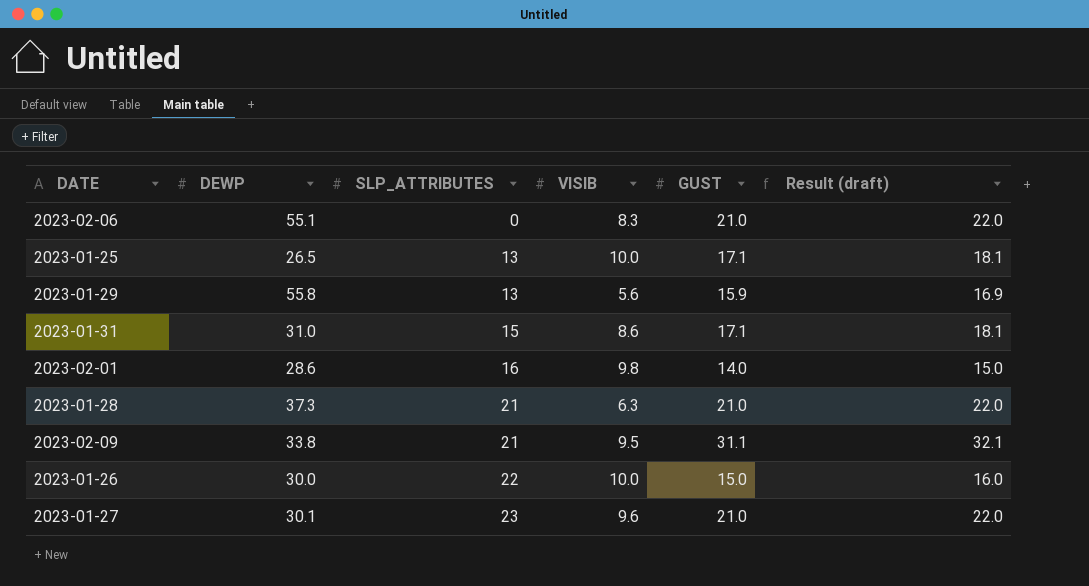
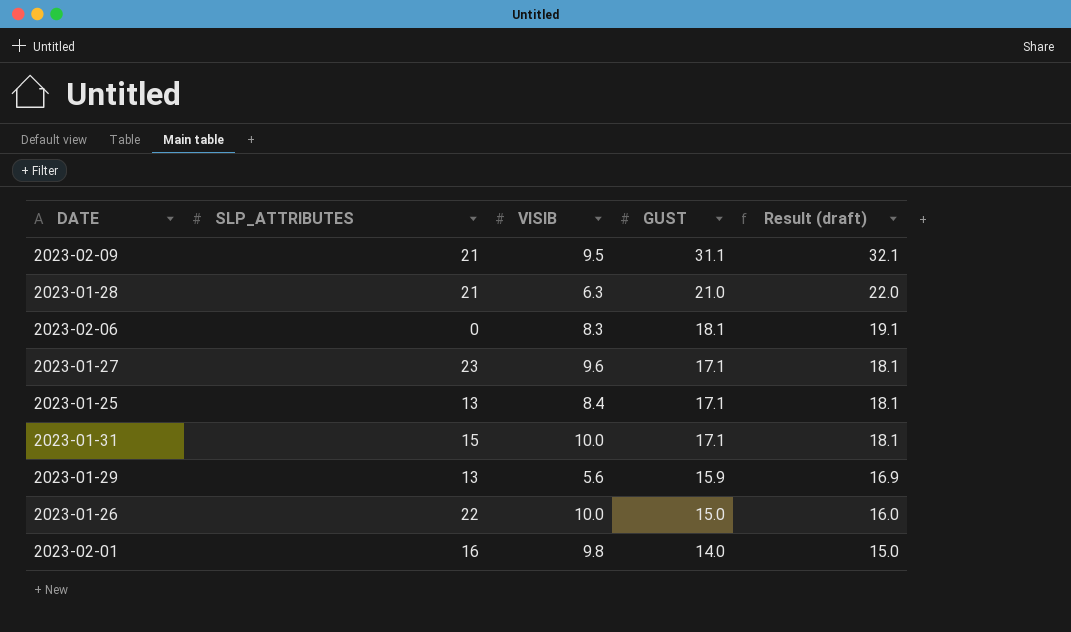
row order: SLP_ATTRIBUTES ascending -> GUST descending
column DEWP | position: 2 -> none
2023-02-06 | GUST: 21.0 -> 18.1
2023-02-06 | Result (draft): 22.0 -> 19.1
2023-01-27 | GUST: 21.0 -> 17.1
2023-01-27 | Result (draft): 22.0 -> 18.1
2023-01-25 | VISIB: 10.0 -> 8.4
2023-01-31 | VISIB: 8.6 -> 10.0

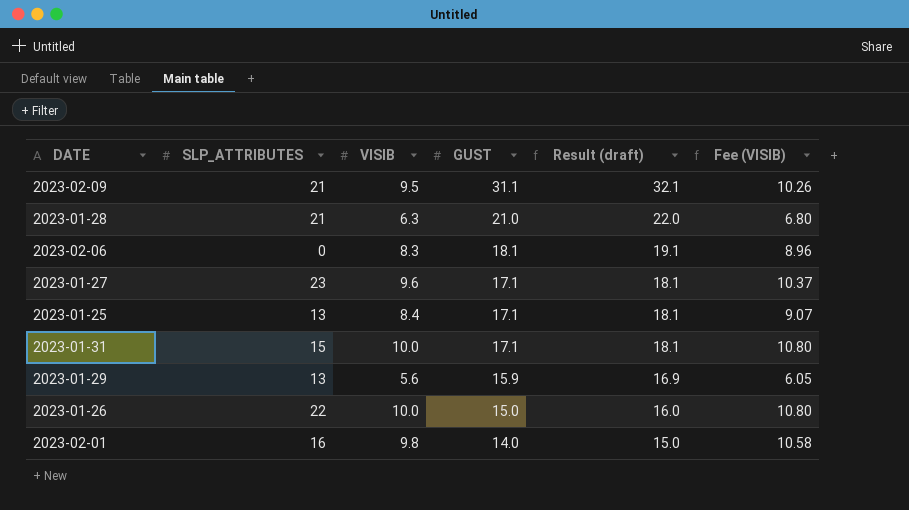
column Fee (VISIB) | formula: none -> [VISIB] * 1.08

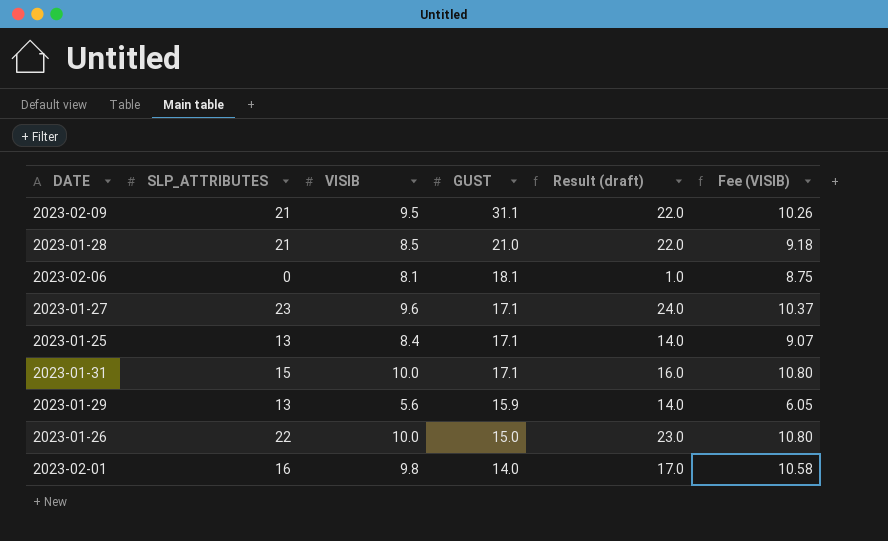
column Result (draft) | formula: [GUST] + 1 -> [SLP_ATTRIBUTES] + 1
2023-01-28 | VISIB: 6.3 -> 8.5
2023-01-28 | Fee (VISIB): 6.80 -> 9.18
2023-02-06 | VISIB: 8.3 -> 8.1
2023-02-06 | Fee (VISIB): 8.96 -> 8.75

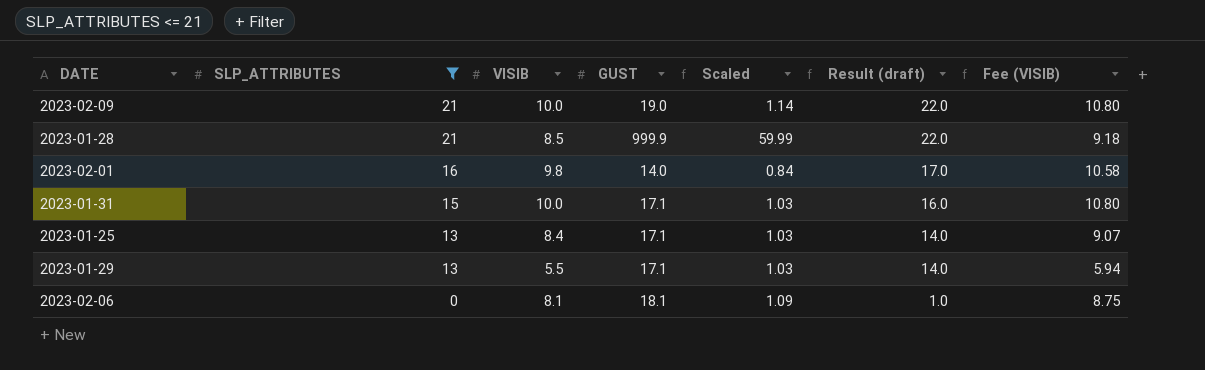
filter: none -> SLP_ATTRIBUTES <= 21
row order: GUST descending -> SLP_ATTRIBUTES descending
column Scaled | formula: none -> [GUST] * 0.06
2023-02-09 | VISIB: 9.5 -> 10.0
2023-02-09 | GUST: 31.1 -> 19.0
2023-02-09 | Fee (VISIB): 10.26 -> 10.80
2023-01-28 | GUST: 21.0 -> 999.9
2023-01-29 | VISIB: 5.6 -> 5.5
2023-01-29 | GUST: 15.9 -> 17.1
2023-01-29 | Fee (VISIB): 6.05 -> 5.94

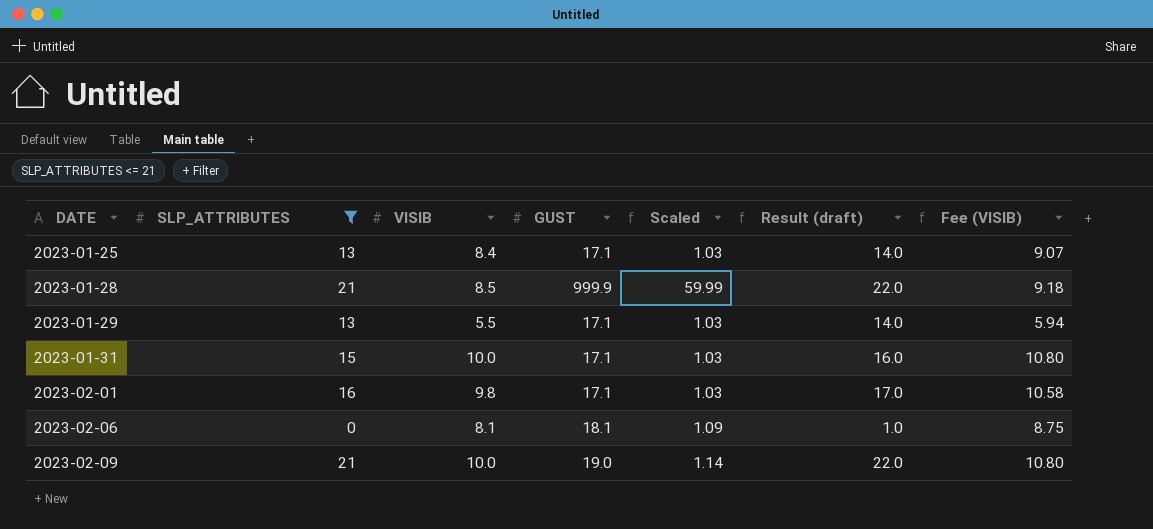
row order: SLP_ATTRIBUTES descending -> DATE ascending
2023-02-01 | GUST: 14.0 -> 17.1
2023-02-01 | Scaled: 0.84 -> 1.03

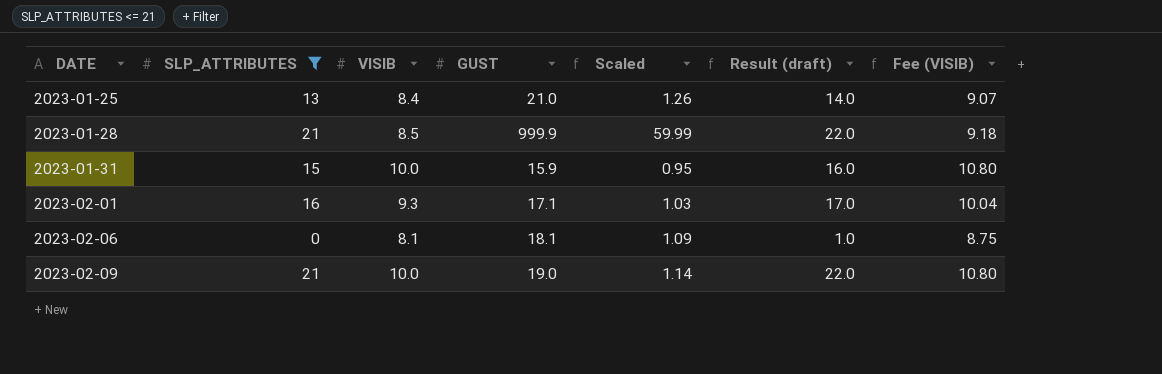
row 2023-01-29: 13 | 5.5 | 17.1 | 1.03 | 14.0 | 5.94 -> none
2023-01-25 | GUST: 17.1 -> 21.0
2023-01-25 | Scaled: 1.03 -> 1.26
2023-01-31 | GUST: 17.1 -> 15.9
2023-01-31 | Scaled: 1.03 -> 0.95
2023-02-01 | VISIB: 9.8 -> 9.3
2023-02-01 | Fee (VISIB): 10.58 -> 10.04

